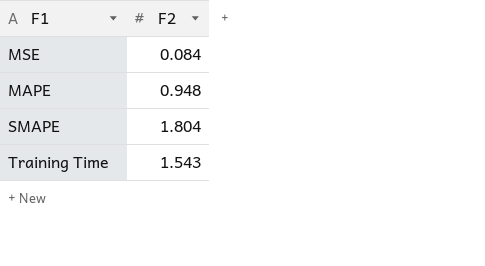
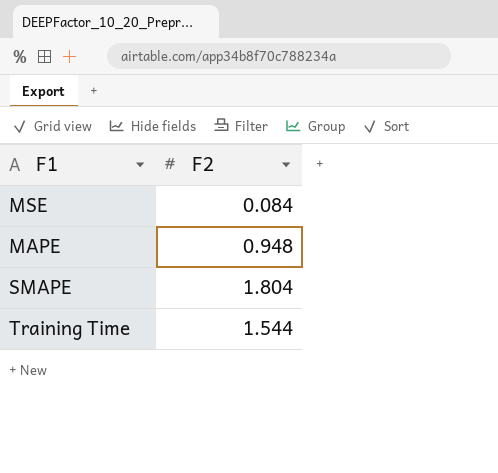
Training Time | F2: 1.543 -> 1.544

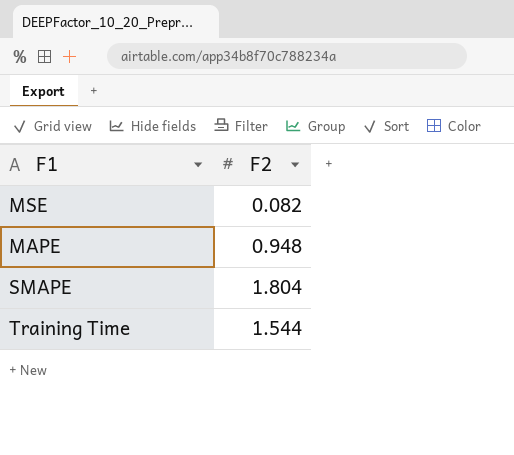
MSE | F2: 0.084 -> 0.082

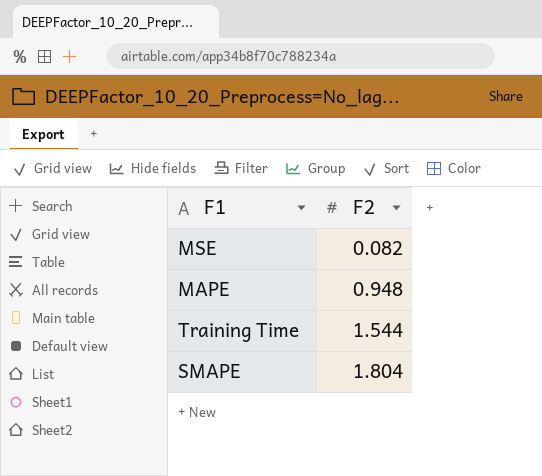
row order: none -> F2 ascending

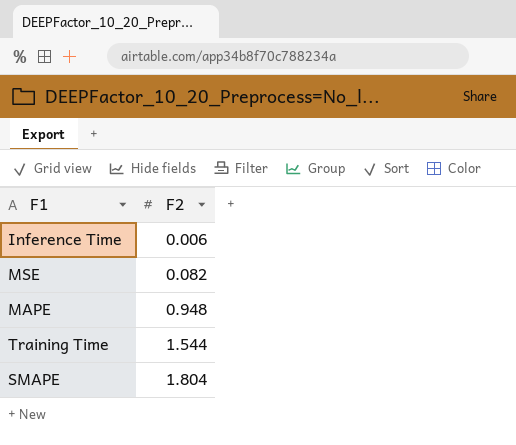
row Inference Time: none -> 0.006

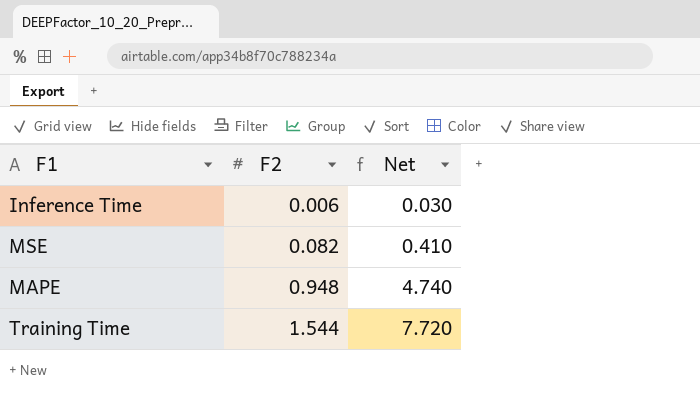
column Net | formula: none -> [F2] * 5
row SMAPE: 1.804 -> none

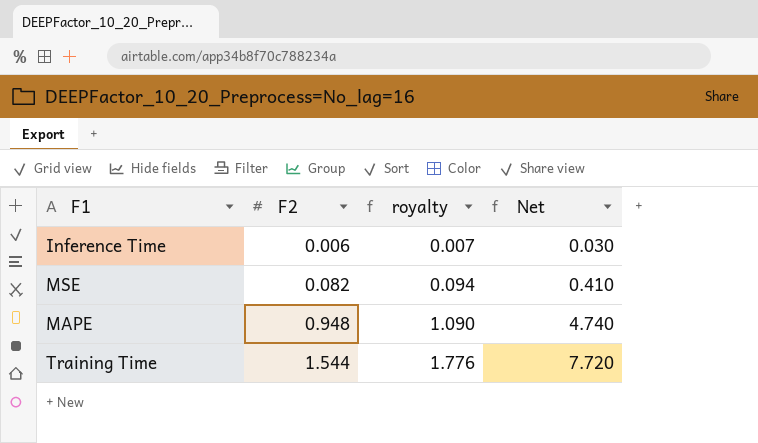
column royalty | formula: none -> [F2] * 1.15

